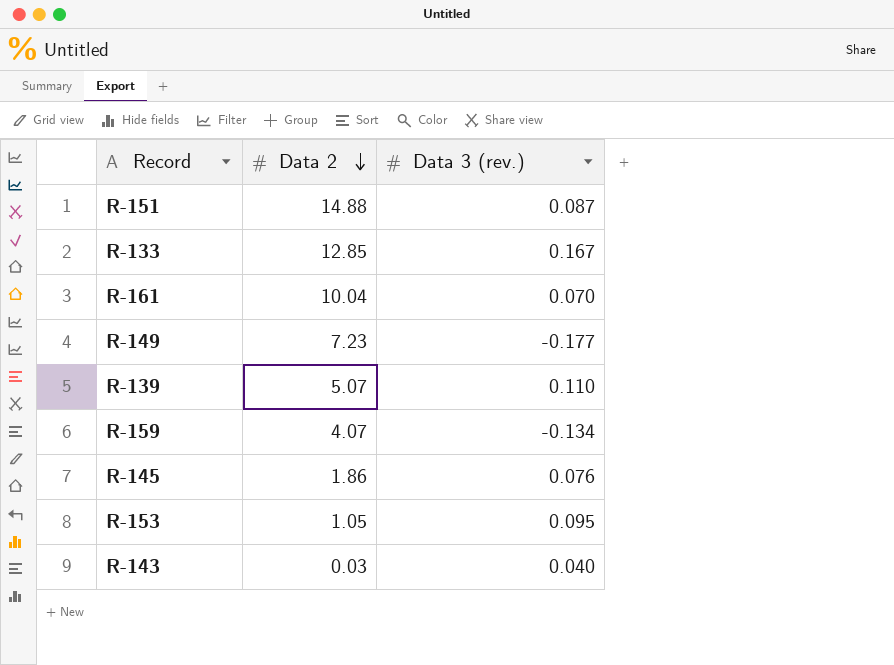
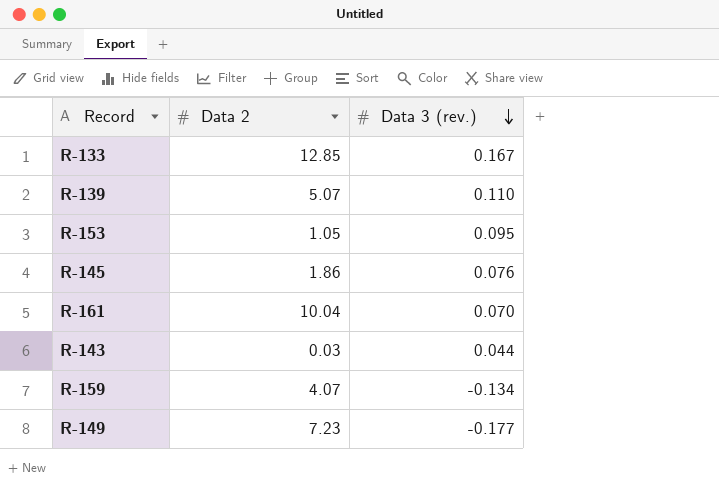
row order: Data 2 descending -> Data 3 (rev.) descending
row R-151: 14.88 | 0.087 -> none
R-143 | Data 3 (rev.): 0.040 -> 0.044

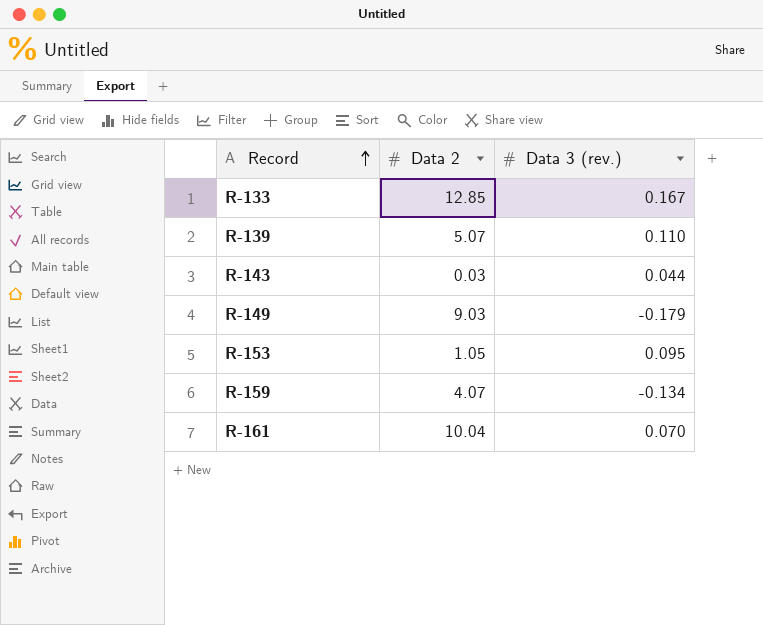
row order: Data 3 (rev.) descending -> Record ascending
row R-145: 1.86 | 0.076 -> none
R-149 | Data 2: 7.23 -> 9.03
R-149 | Data 3 (rev.): -0.177 -> -0.179

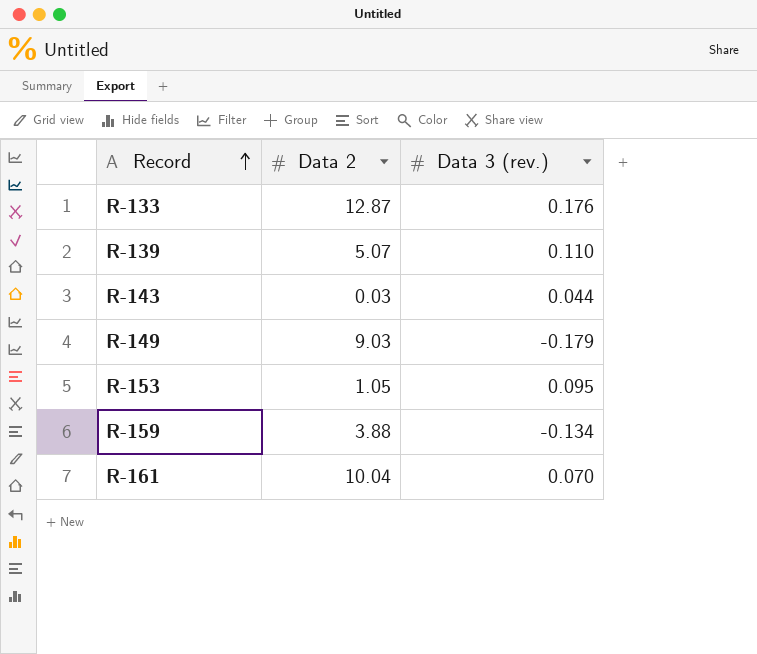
R-133 | Data 2: 12.85 -> 12.87
R-133 | Data 3 (rev.): 0.167 -> 0.176
R-159 | Data 2: 4.07 -> 3.88

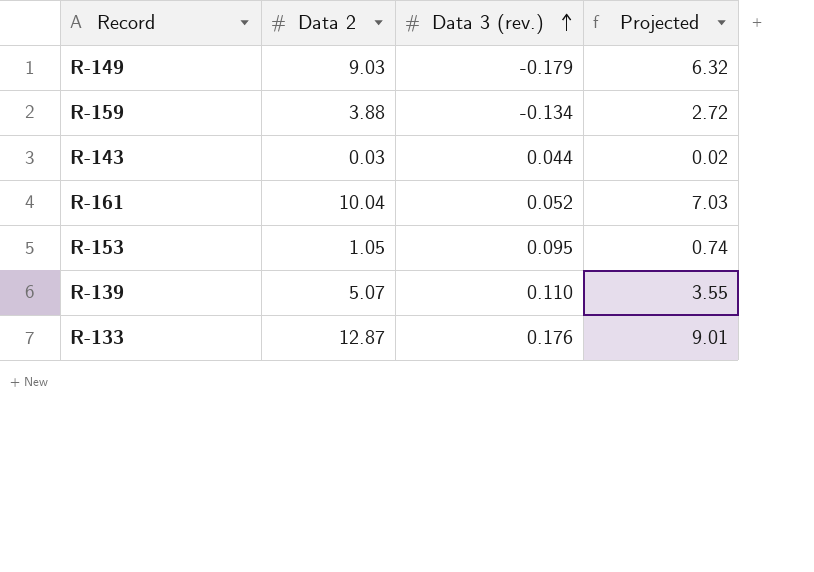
row order: Record ascending -> Data 3 (rev.) ascending
column Projected | formula: none -> [Data 2] * 0.7
R-161 | Data 3 (rev.): 0.070 -> 0.052

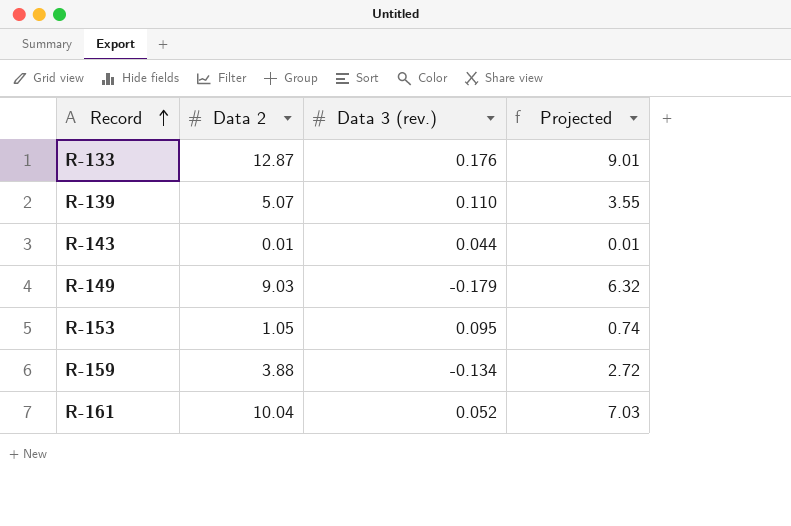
row order: Data 3 (rev.) ascending -> Record ascending
R-143 | Data 2: 0.03 -> 0.01
R-143 | Projected: 0.02 -> 0.01

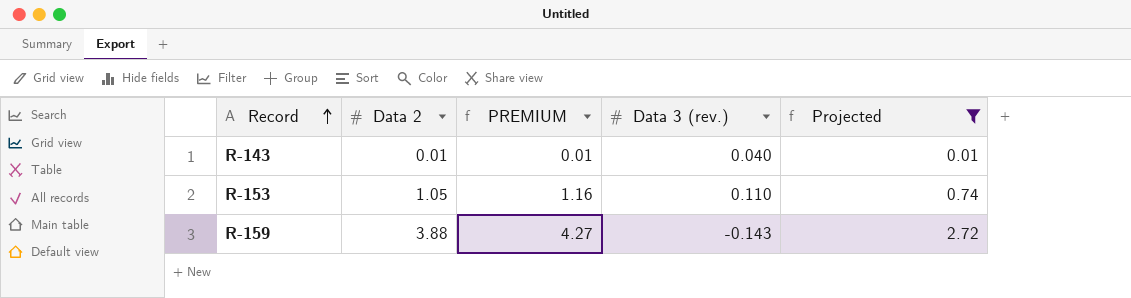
filter: none -> Projected <= 2.72
column PREMIUM | formula: none -> [Data 2] * 1.1
R-143 | Data 3 (rev.): 0.044 -> 0.040
R-153 | Data 3 (rev.): 0.095 -> 0.110
R-159 | Data 3 (rev.): -0.134 -> -0.143

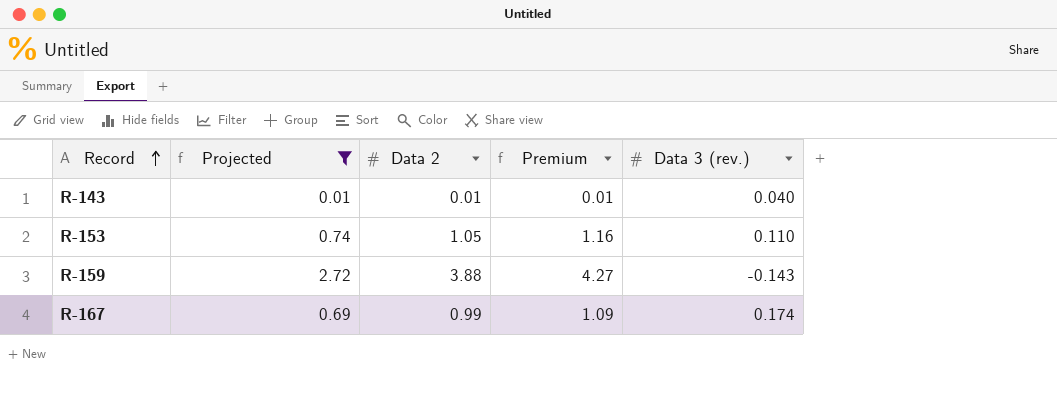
column Projected | position: 5 -> 2
column name: PREMIUM -> Premium
row R-167: none -> 0.69 | 0.99 | 1.09 | 0.174

